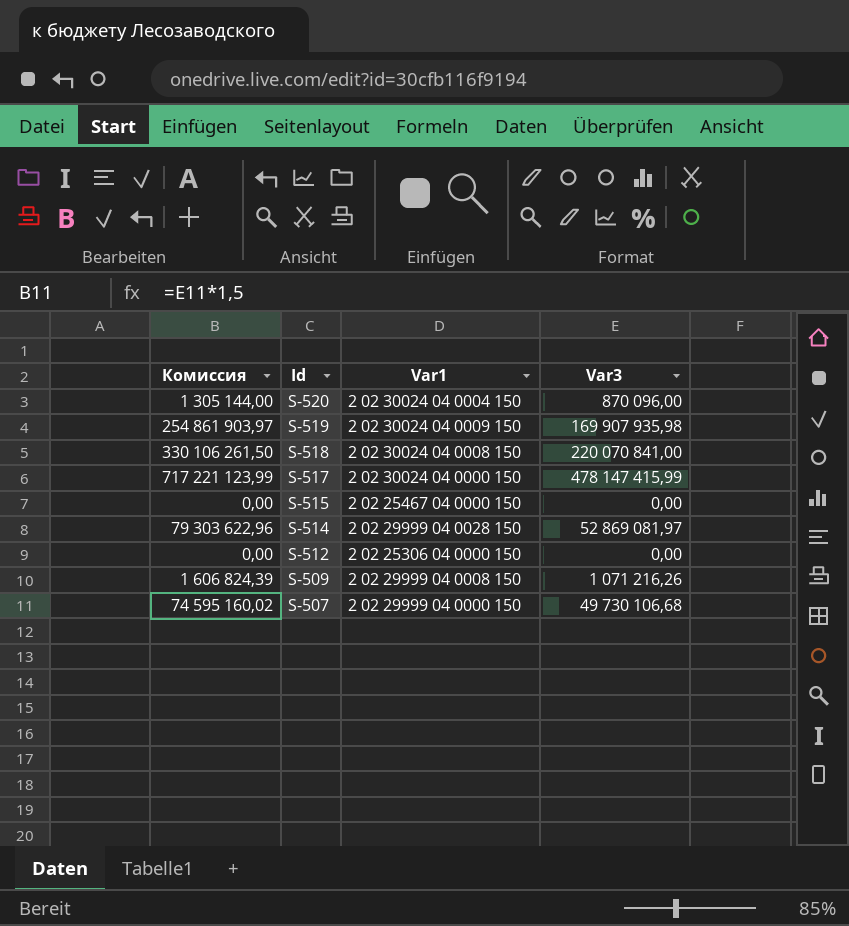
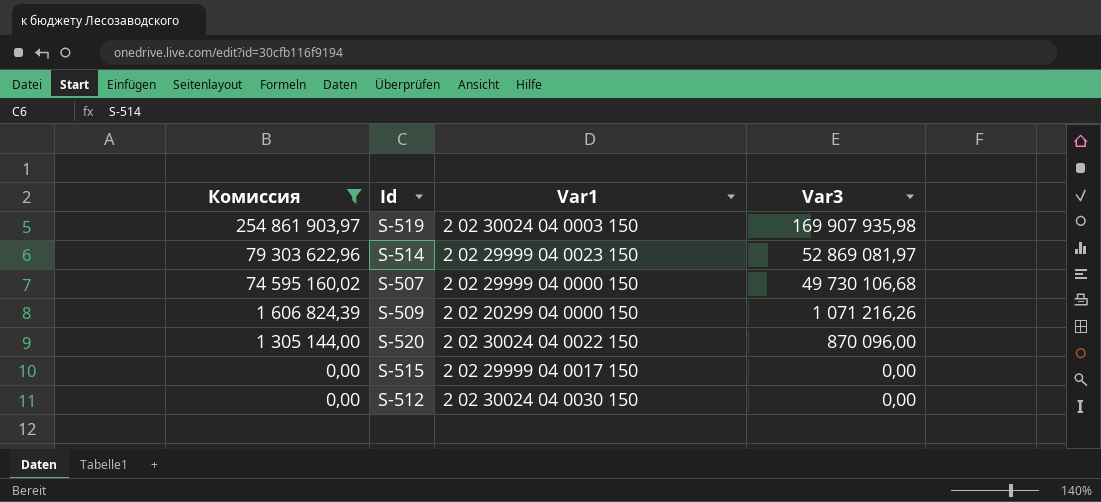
filter: none -> Комиссия <= 254 861 903,97
row order: Id descending -> Комиссия descending
S-519 | Var1: 2 02 30024 04 0009 150 -> 2 02 30024 04 0003 150
S-514 | Var1: 2 02 29999 04 0028 150 -> 2 02 29999 04 0023 150
S-509 | Var1: 2 02 29999 04 0008 150 -> 2 02 20299 04 0000 150
S-520 | Var1: 2 02 30024 04 0004 150 -> 2 02 30024 04 0022 150
S-515 | Var1: 2 02 25467 04 0000 150 -> 2 02 29999 04 0017 150
S-512 | Var1: 2 02 25306 04 0000 150 -> 2 02 30024 04 0030 150

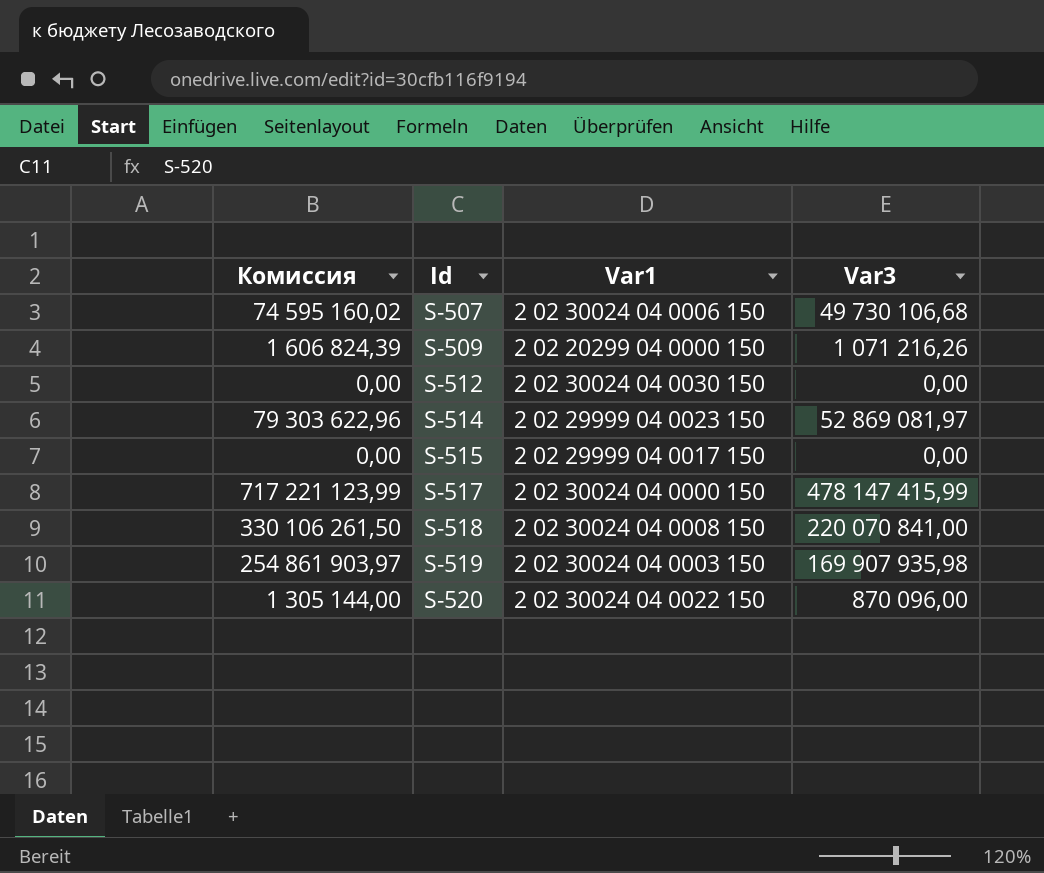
filter: Комиссия <= 254 861 903,97 -> none
row order: Комиссия descending -> Id ascending
S-507 | Var1: 2 02 29999 04 0000 150 -> 2 02 30024 04 0006 150

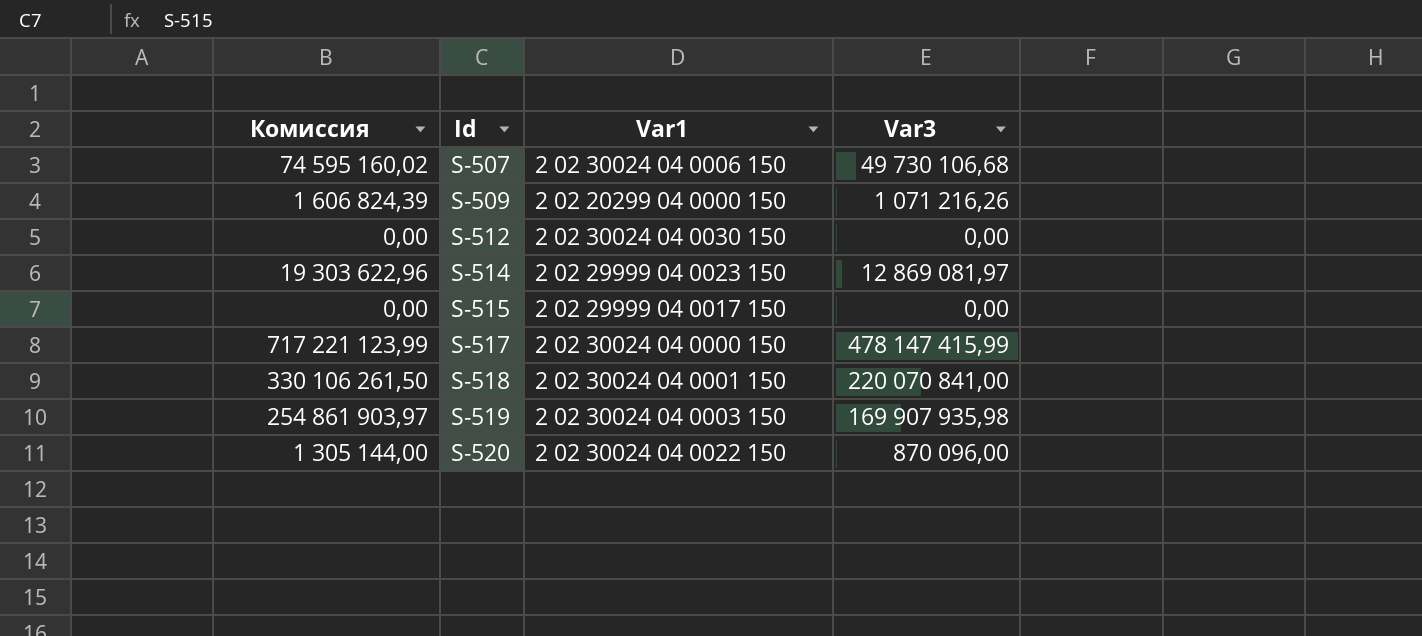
S-514 | Комиссия: 79 303 622,96 -> 19 303 622,96
S-514 | Var3: 52 869 081,97 -> 12 869 081,97
S-518 | Var1: 2 02 30024 04 0008 150 -> 2 02 30024 04 0001 150

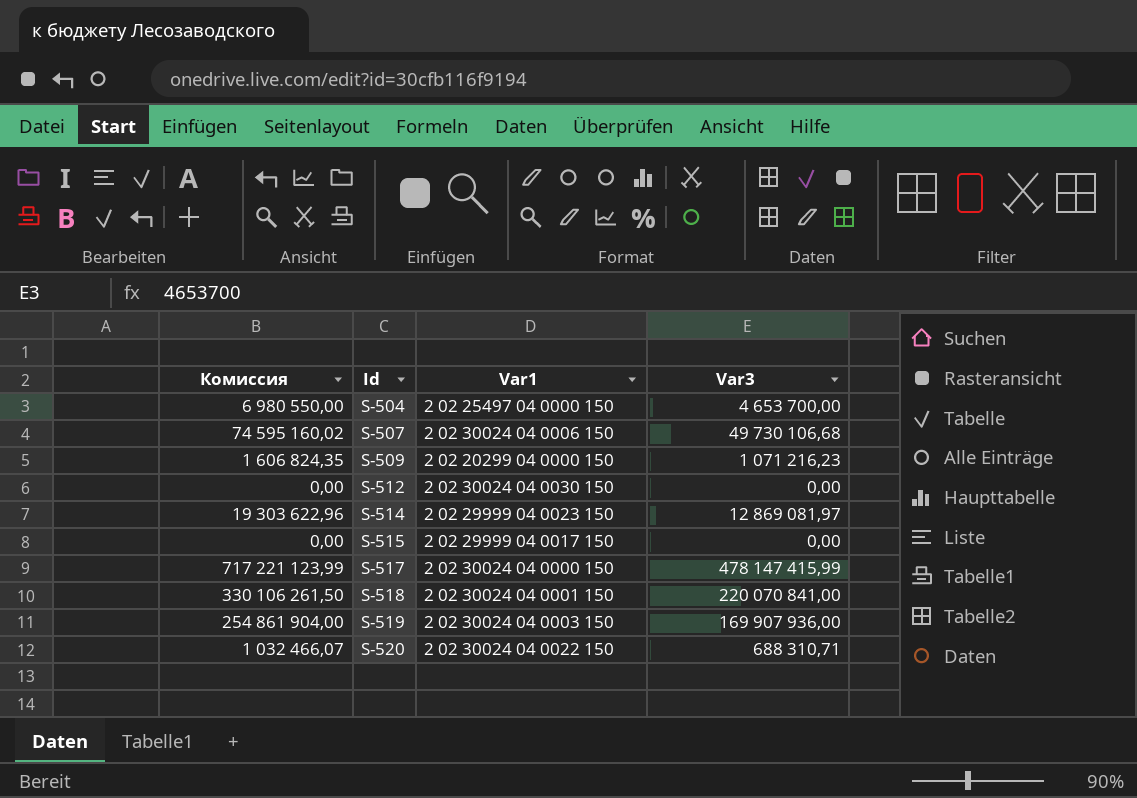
row S-504: none -> 6 980 550,00 | 2 02 25497 04 0000 150 | 4 653 700,00
S-509 | Комиссия: 1 606 824,39 -> 1 606 824,35
S-509 | Var3: 1 071 216,26 -> 1 071 216,23
S-519 | Комиссия: 254 861 903,97 -> 254 861 904,00
S-519 | Var3: 169 907 935,98 -> 169 907 936,00
S-520 | Комиссия: 1 305 144,00 -> 1 032 466,07
S-520 | Var3: 870 096,00 -> 688 310,71

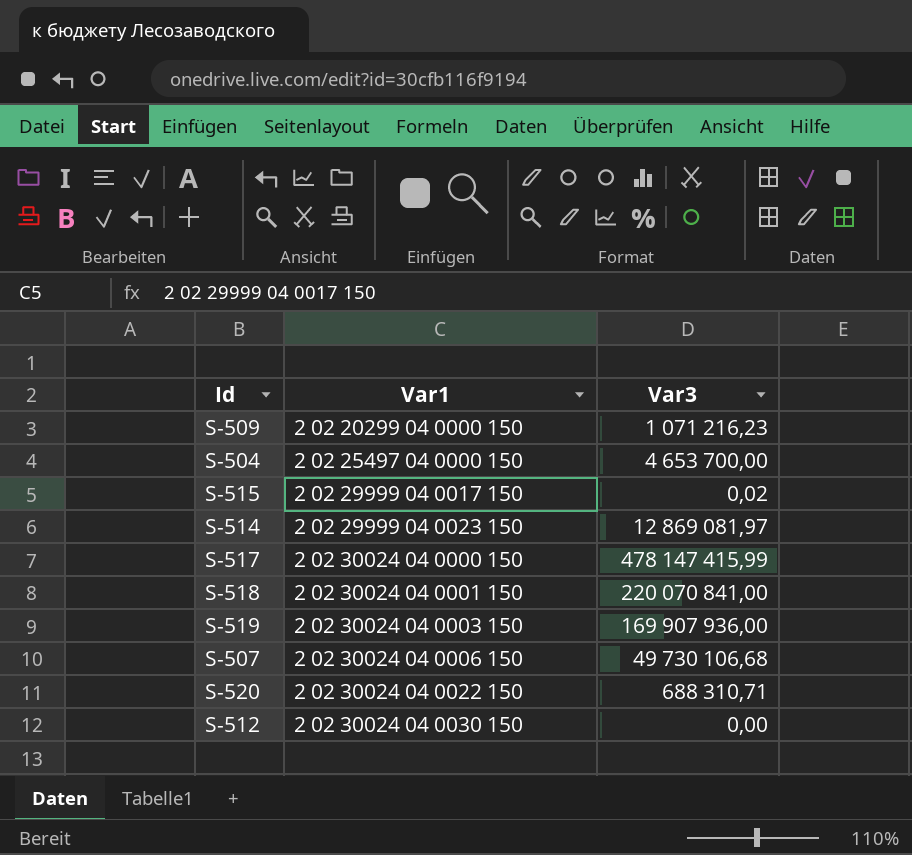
row order: Id ascending -> Var1 ascending
column Комиссия | formula: [Var3] * 1,5 -> none
S-515 | Var3: 0,00 -> 0,02

